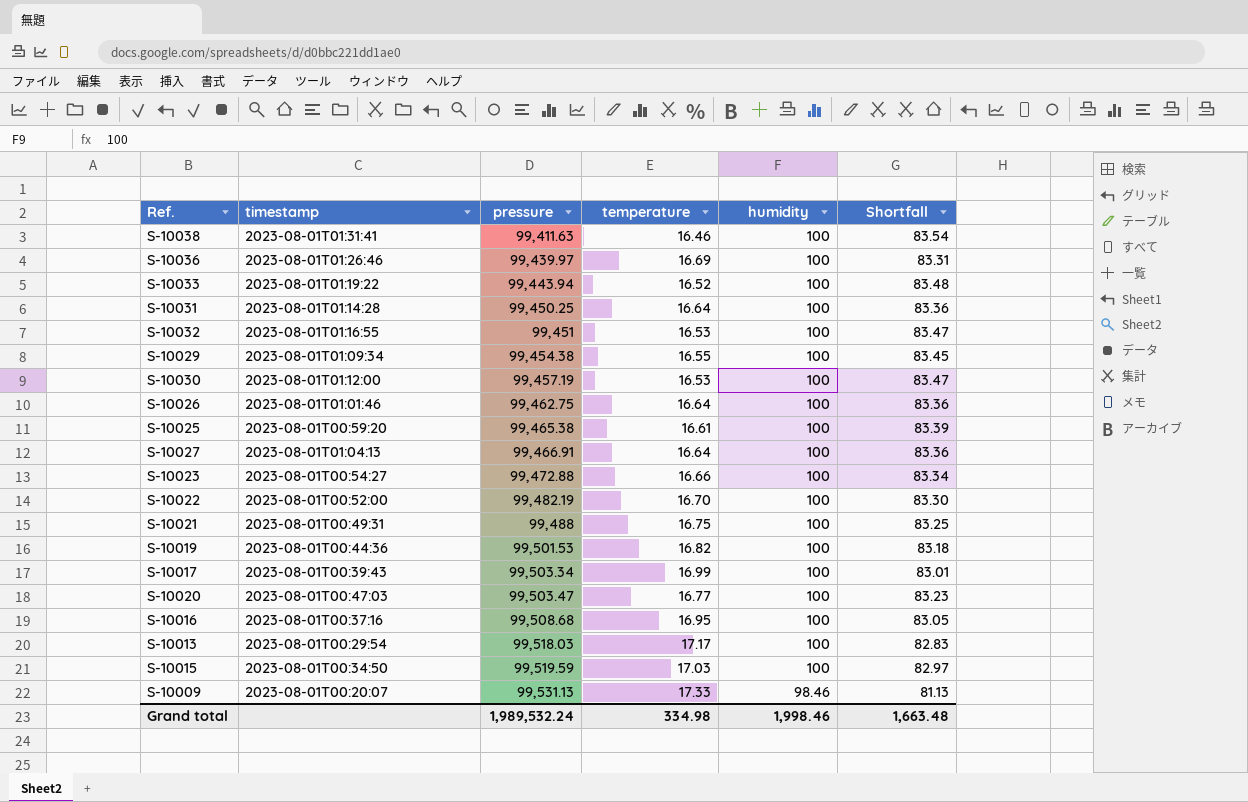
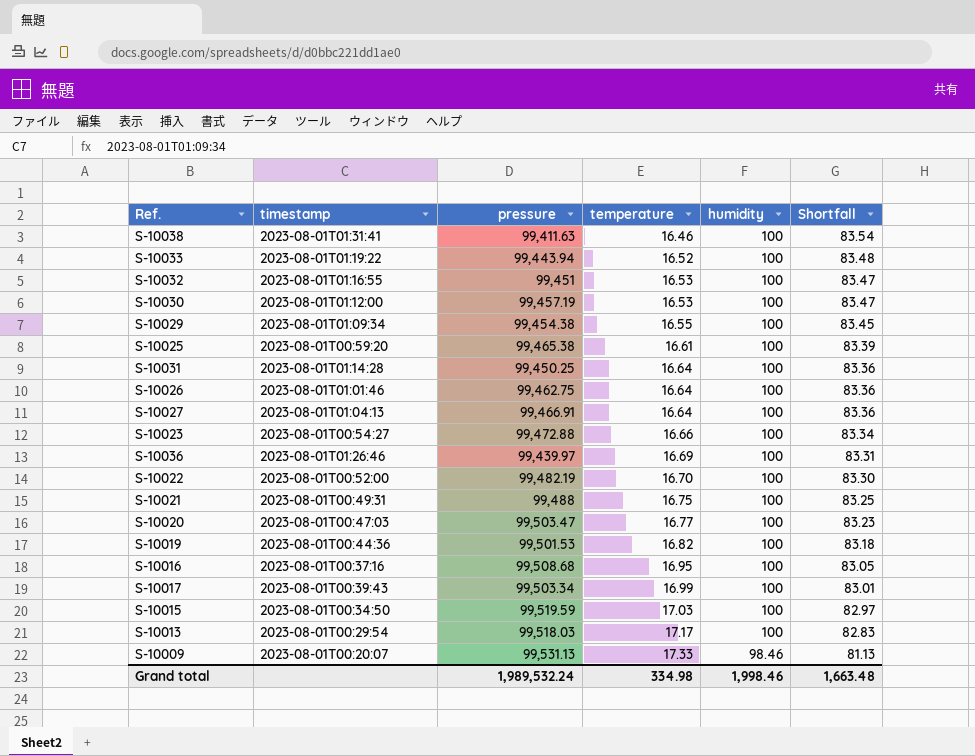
row order: pressure ascending -> temperature ascending

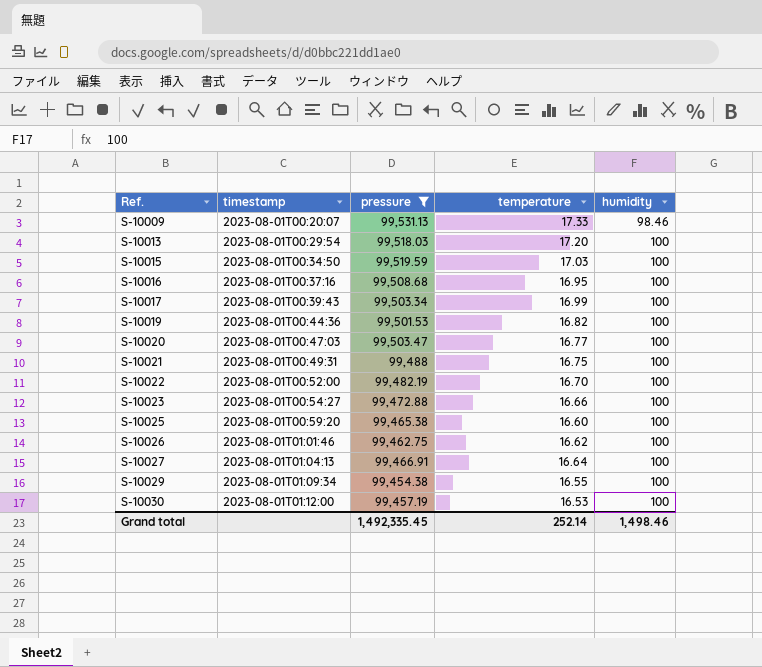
filter: none -> pressure >= 99,454.38
row order: temperature ascending -> Ref. ascending
column Shortfall | formula: [humidity] - [temperature] -> none
S-10013 | temperature: 17.17 -> 17.20
S-10025 | temperature: 16.61 -> 16.60
S-10026 | temperature: 16.64 -> 16.62
Grand total | pressure: 1,989,532.24 -> 1,492,335.45
Grand total | temperature: 334.98 -> 252.14
Grand total | humidity: 1,998.46 -> 1,498.46

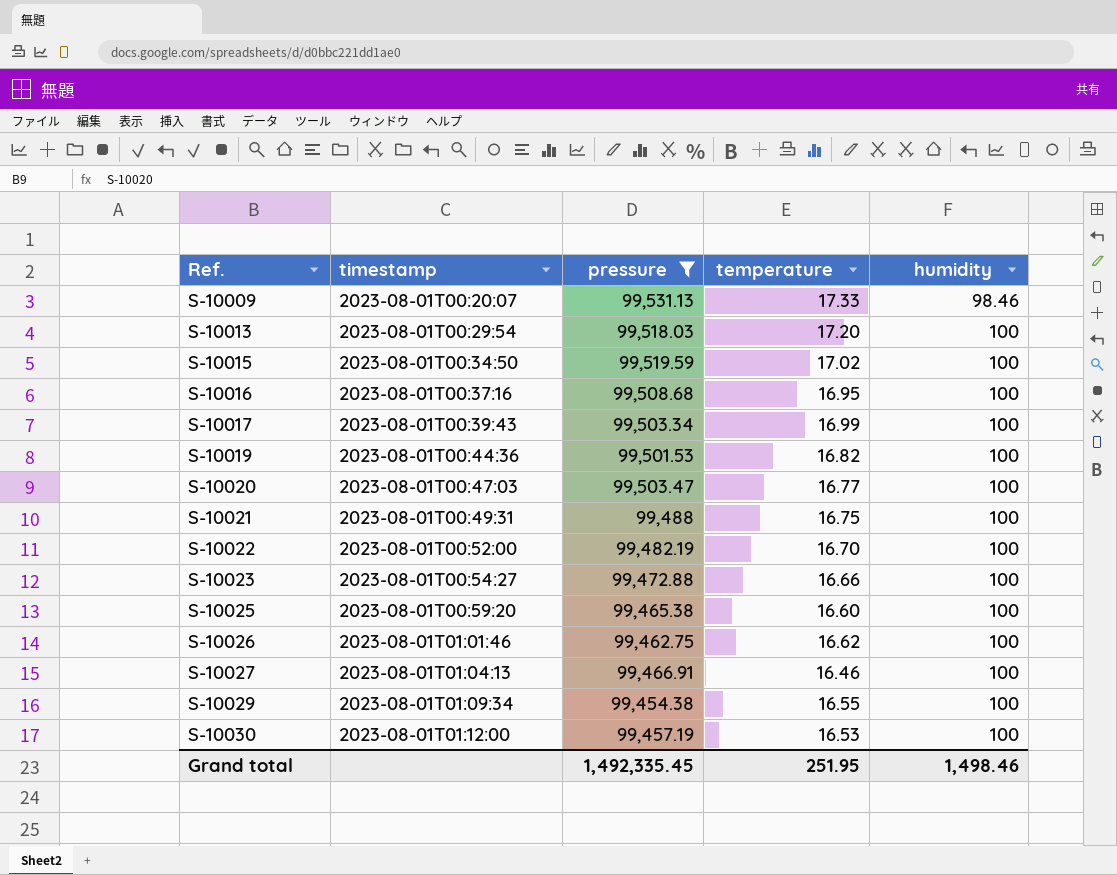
S-10015 | temperature: 17.03 -> 17.02
S-10027 | temperature: 16.64 -> 16.46
Grand total | temperature: 252.14 -> 251.95

